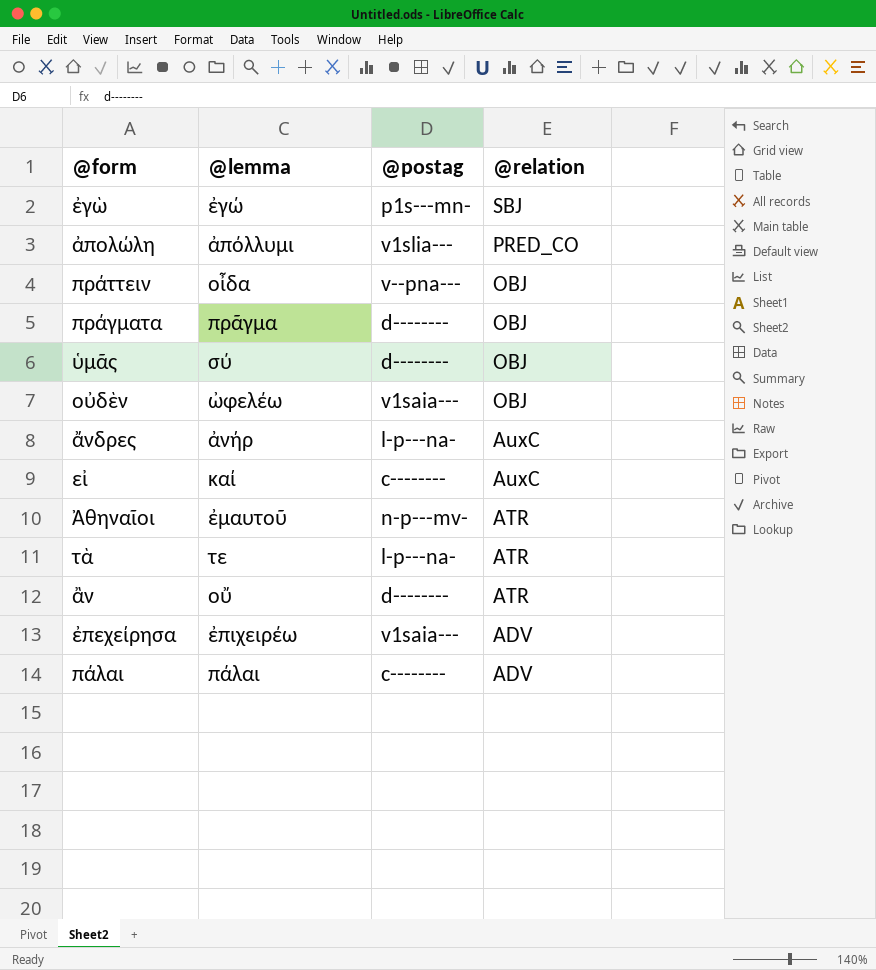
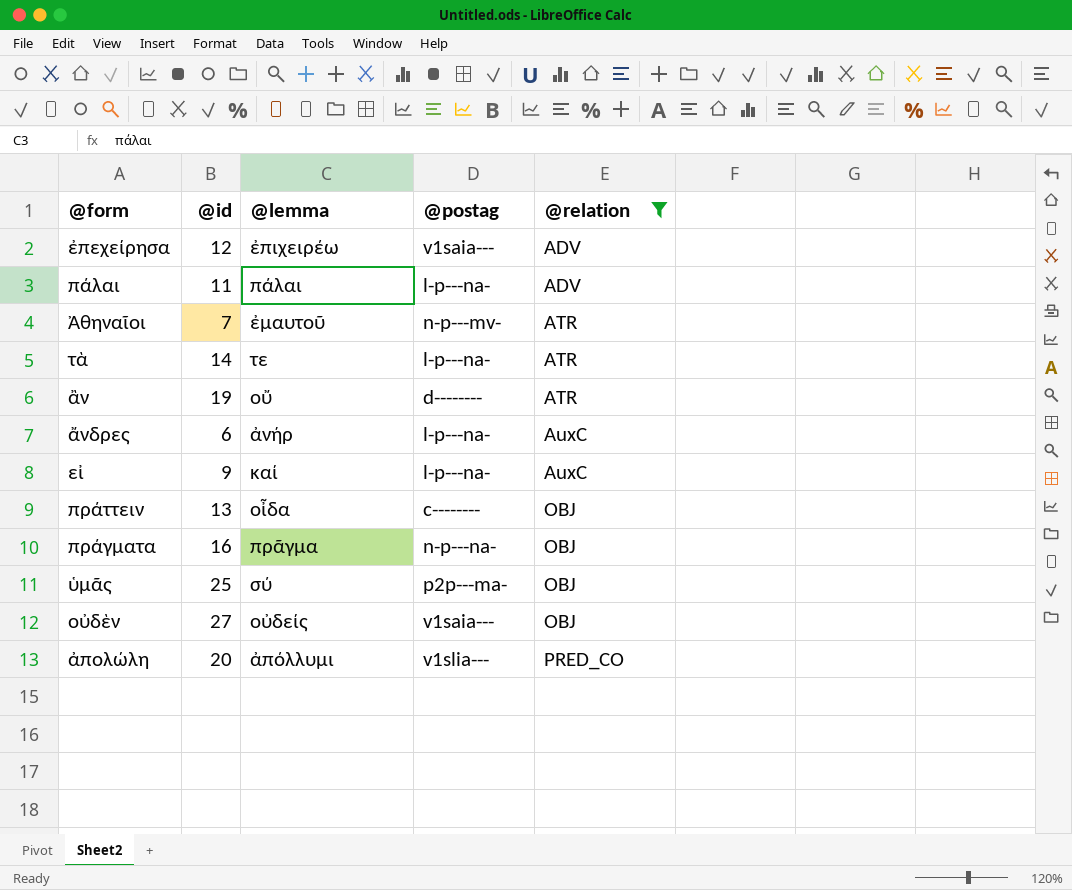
filter: none -> @relation != SBJ
row order: @relation descending -> @relation ascending
column @id | position: none -> 2
πάλαι | @postag: c-------- -> l-p---na-
εἰ | @postag: c-------- -> l-p---na-
πράττειν | @postag: v--pna--- -> c--------
πράγματα | @postag: d-------- -> n-p---na-
ὑμᾶς | @postag: d-------- -> p2p---ma-
οὐδὲν | @lemma: ὠφελέω -> οὐδείς

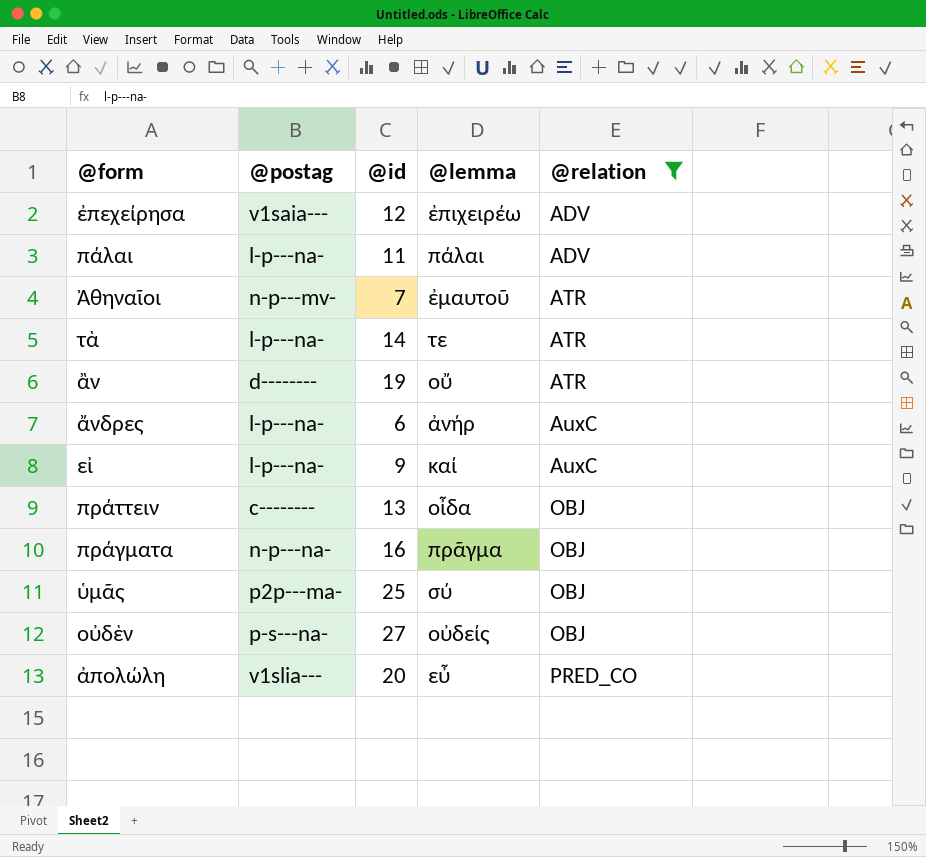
column @postag | position: 4 -> 2
οὐδὲν | @postag: v1saia--- -> p-s---na-
ἀπολώλη | @lemma: ἀπόλλυμι -> εὖ

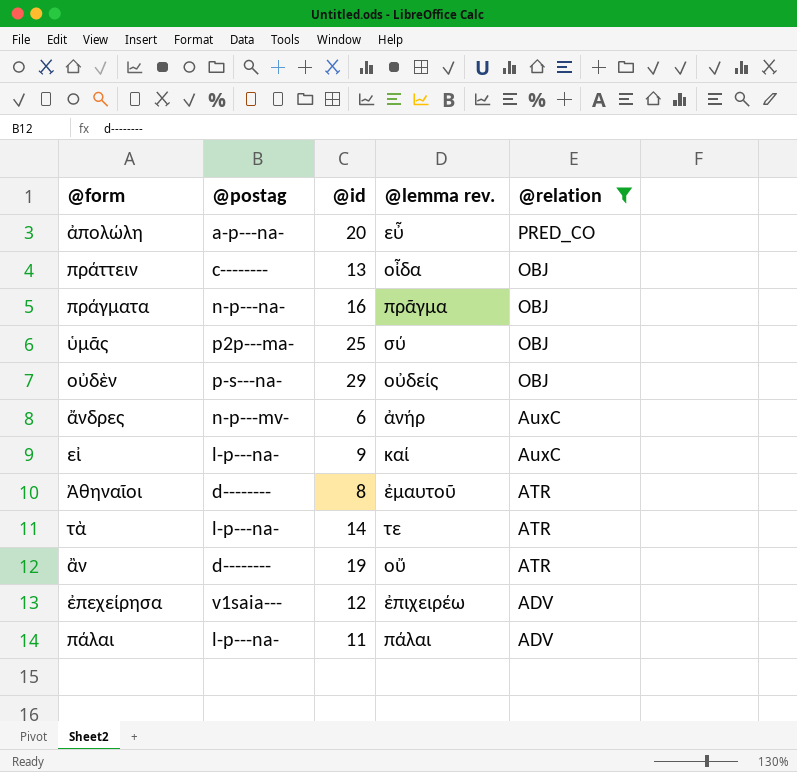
row order: @relation ascending -> @relation descending
column name: @lemma -> @lemma rev.
ἀπολώλη | @postag: v1slia--- -> a-p---na-
οὐδὲν | @id: 27 -> 29
ἄνδρες | @postag: l-p---na- -> n-p---mv-
Ἀθηναῖοι | @postag: n-p---mv- -> d--------
Ἀθηναῖοι | @id: 7 -> 8

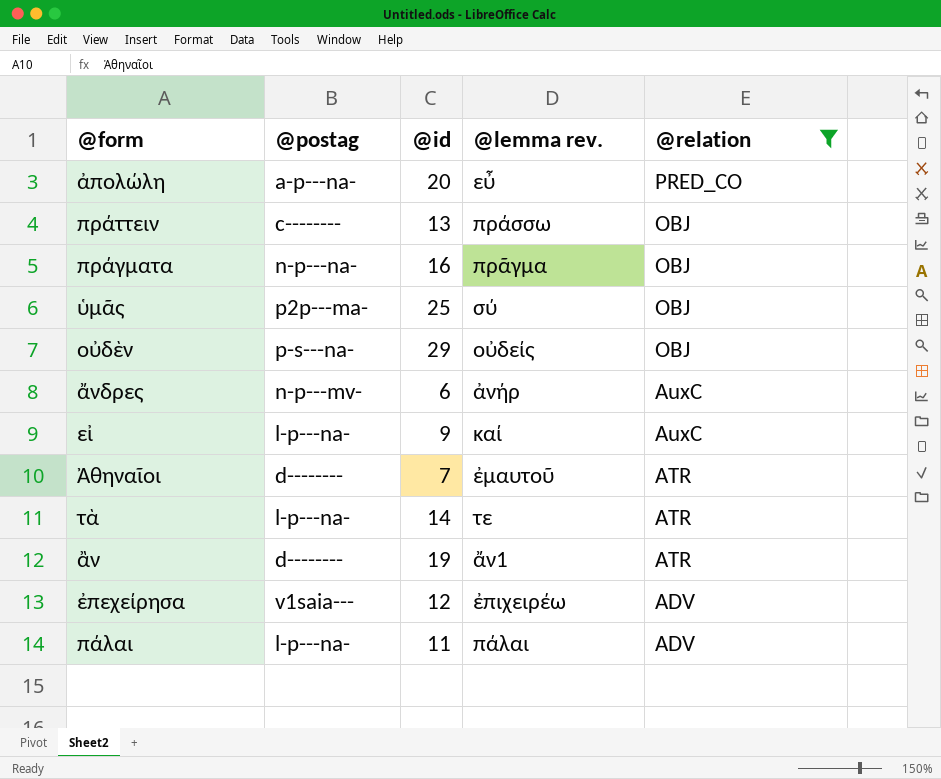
πράττειν | @lemma rev.: οἶδα -> πράσσω
Ἀθηναῖοι | @id: 8 -> 7
ἂν | @lemma rev.: οὔ -> ἄν1

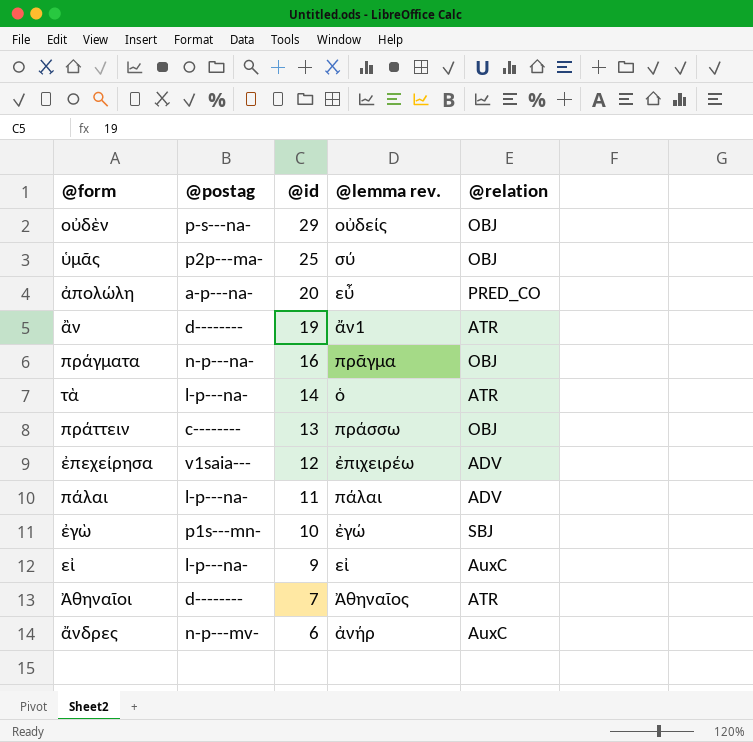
filter: @relation != SBJ -> none
row order: @relation descending -> @id descending
τὰ | @lemma rev.: τε -> ὁ
εἰ | @lemma rev.: καί -> εἰ
Ἀθηναῖοι | @lemma rev.: ἐμαυτοῦ -> Ἀθηναῖος

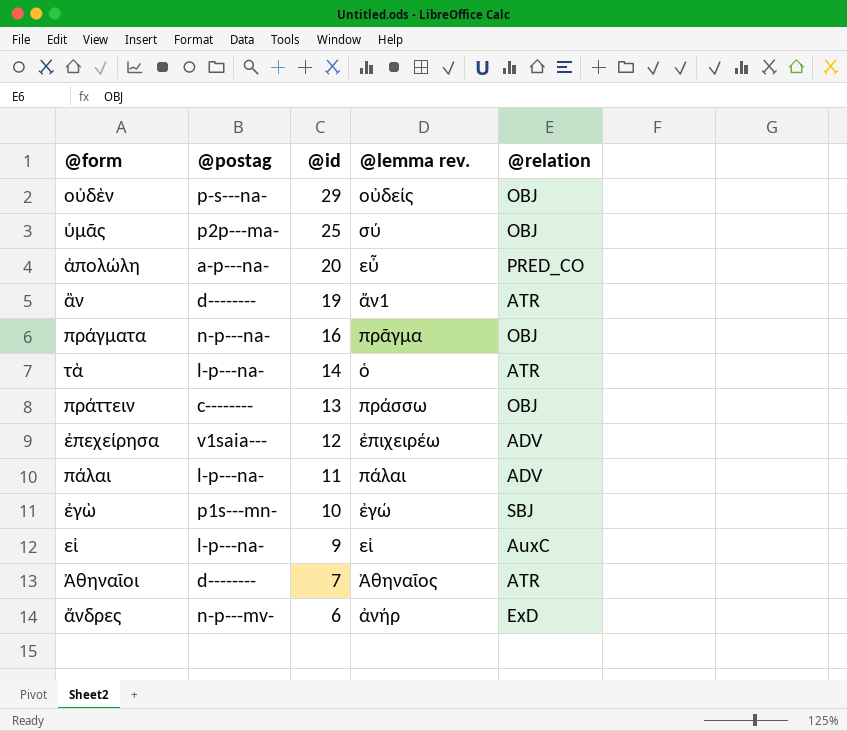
ἄνδρες | @relation: AuxC -> ExD

